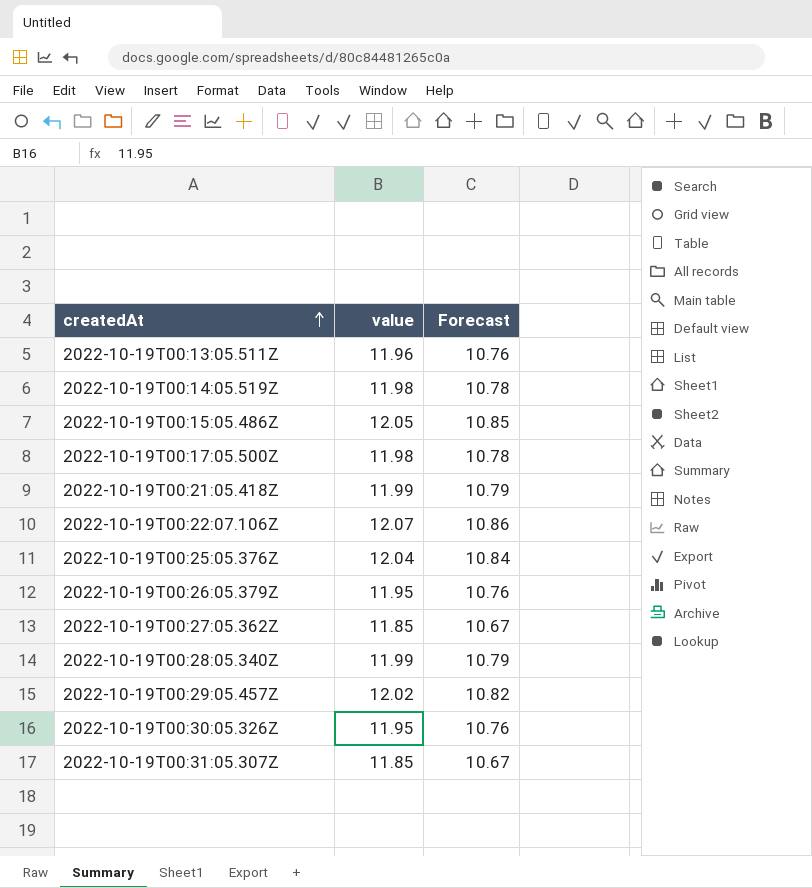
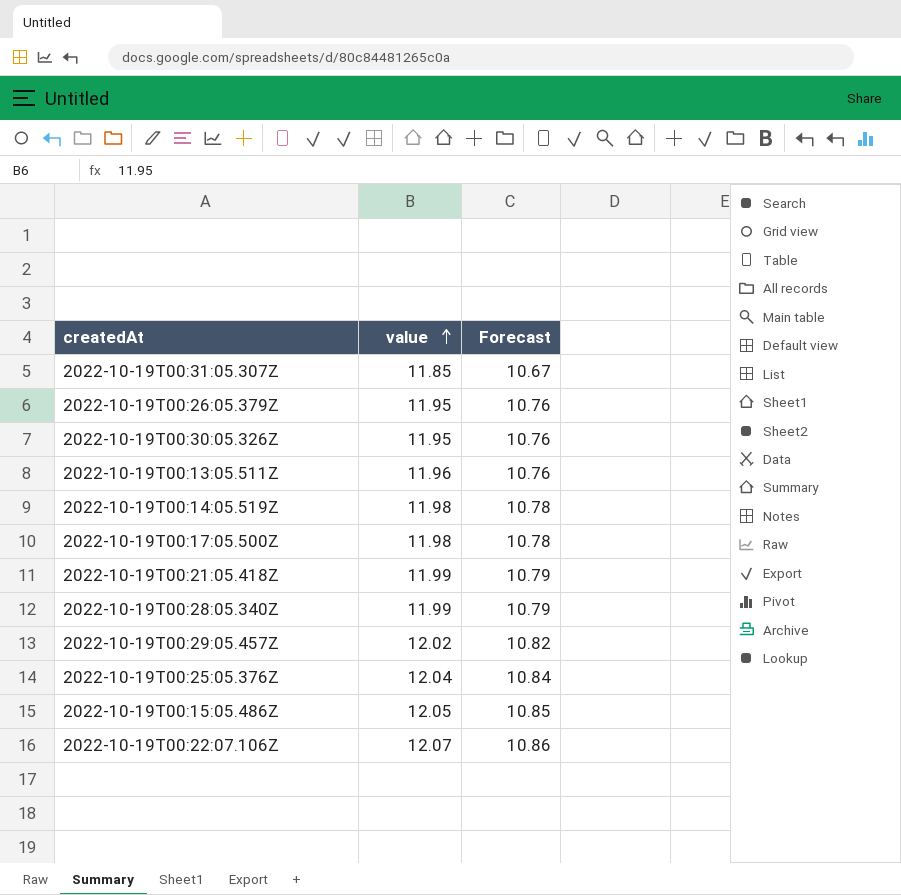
row order: createdAt ascending -> value ascending
row 2022-10-19T00:27:05.362Z: 11.85 | 10.67 -> none

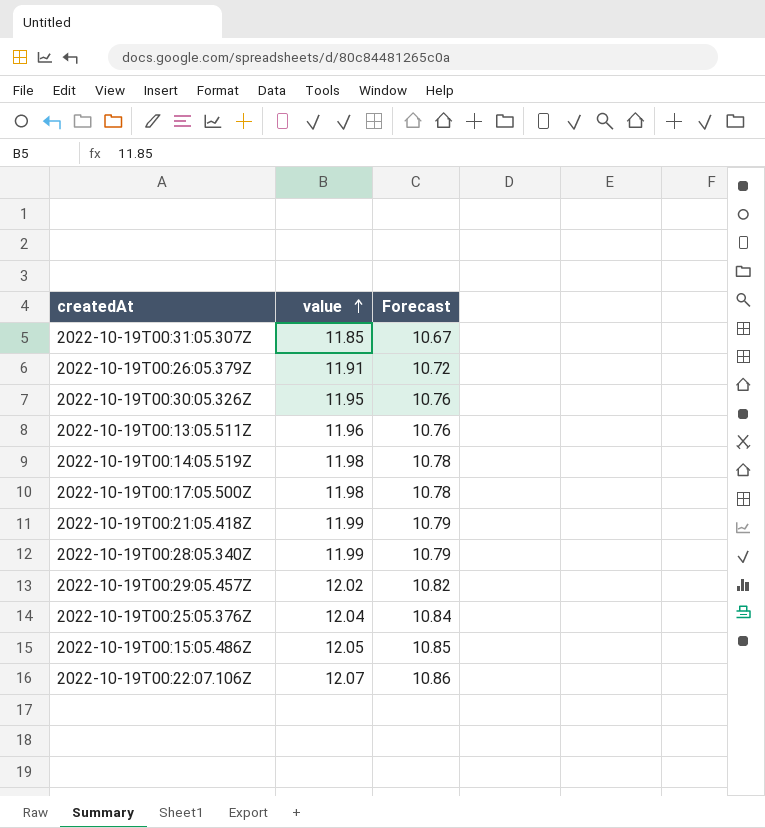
2022-10-19T00:26:05.379Z | value: 11.95 -> 11.91
2022-10-19T00:26:05.379Z | Forecast: 10.76 -> 10.72

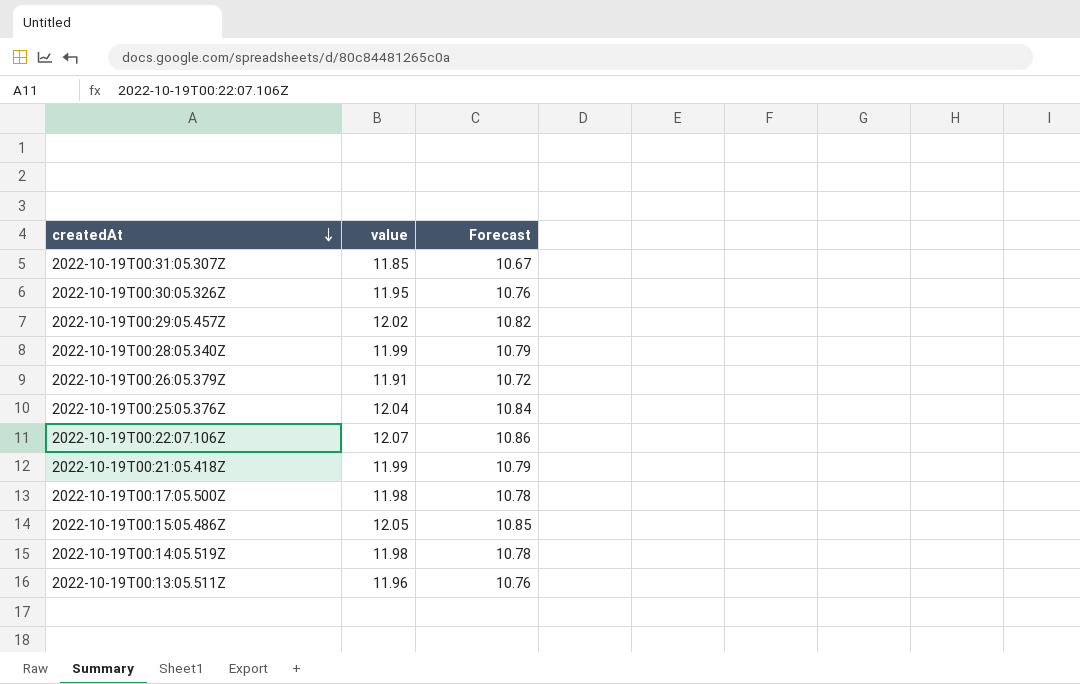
row order: value ascending -> createdAt descending

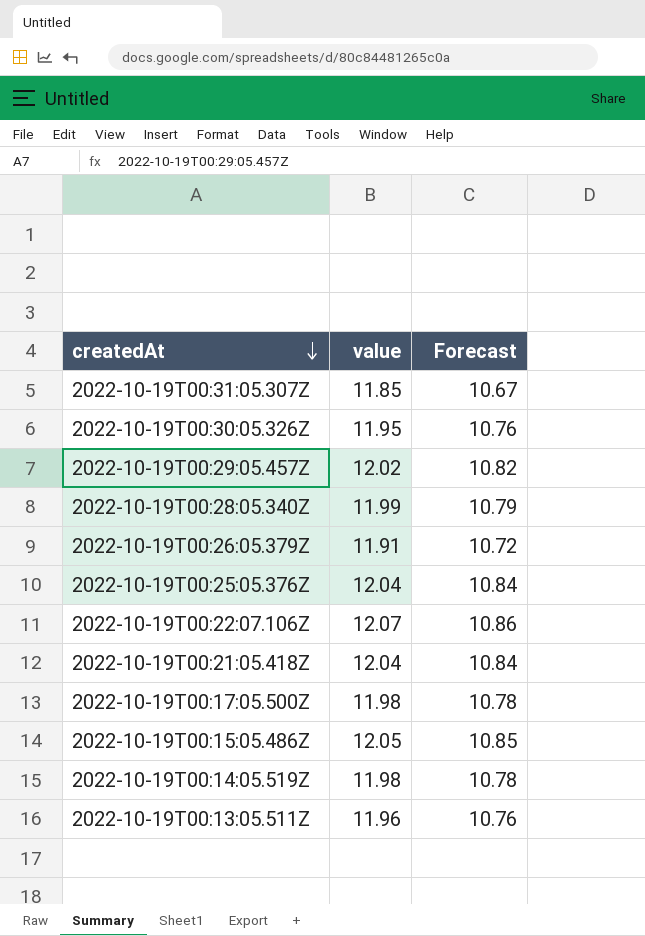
2022-10-19T00:21:05.418Z | value: 11.99 -> 12.04
2022-10-19T00:21:05.418Z | Forecast: 10.79 -> 10.84

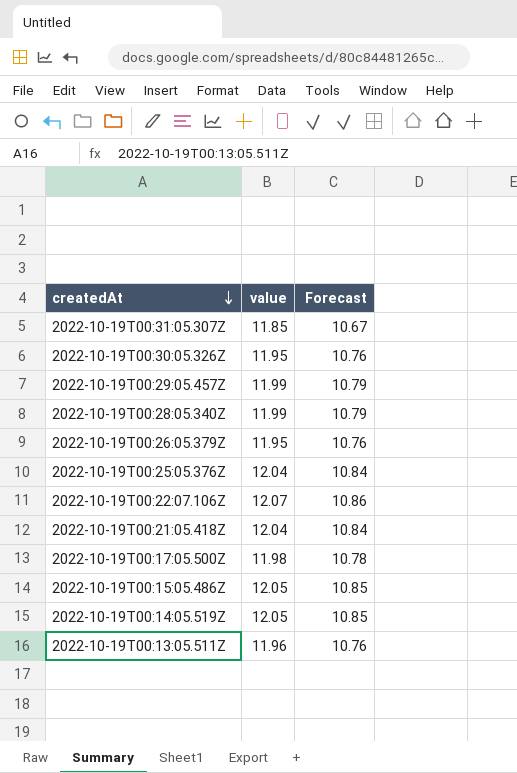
2022-10-19T00:29:05.457Z | value: 12.02 -> 11.99
2022-10-19T00:29:05.457Z | Forecast: 10.82 -> 10.79
2022-10-19T00:26:05.379Z | value: 11.91 -> 11.95
2022-10-19T00:26:05.379Z | Forecast: 10.72 -> 10.76
2022-10-19T00:14:05.519Z | value: 11.98 -> 12.05
2022-10-19T00:14:05.519Z | Forecast: 10.78 -> 10.85

